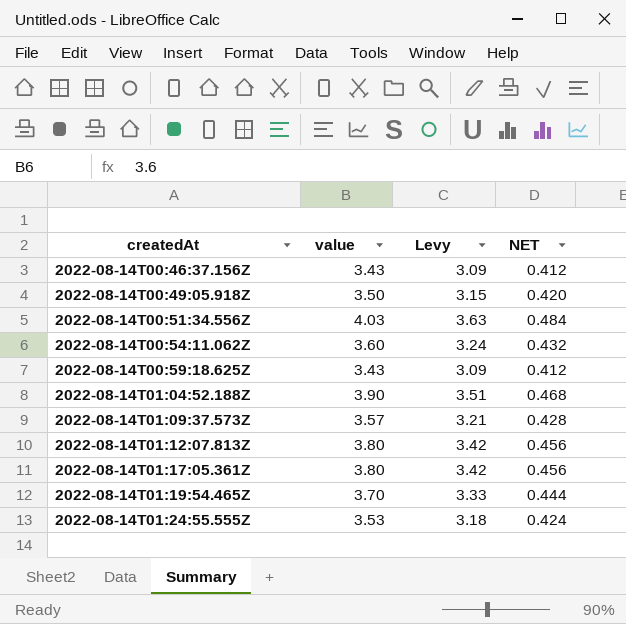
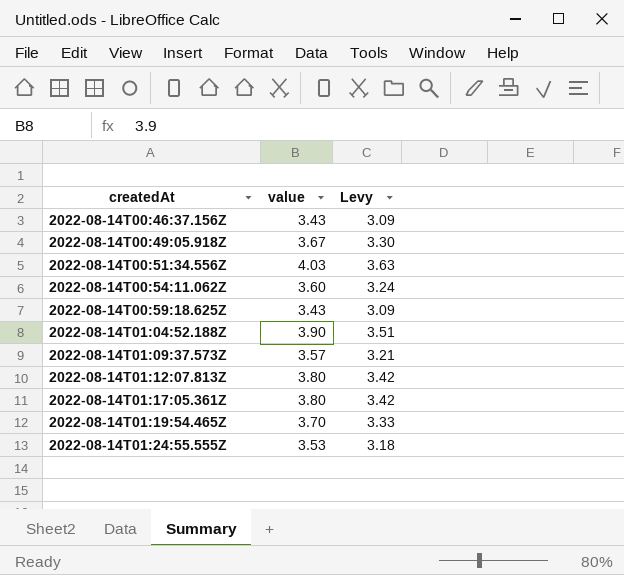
column NET | formula: [value] * 0.12 -> none
2022-08-14T00:49:05.918Z | value: 3.50 -> 3.67
2022-08-14T00:49:05.918Z | Levy: 3.15 -> 3.30

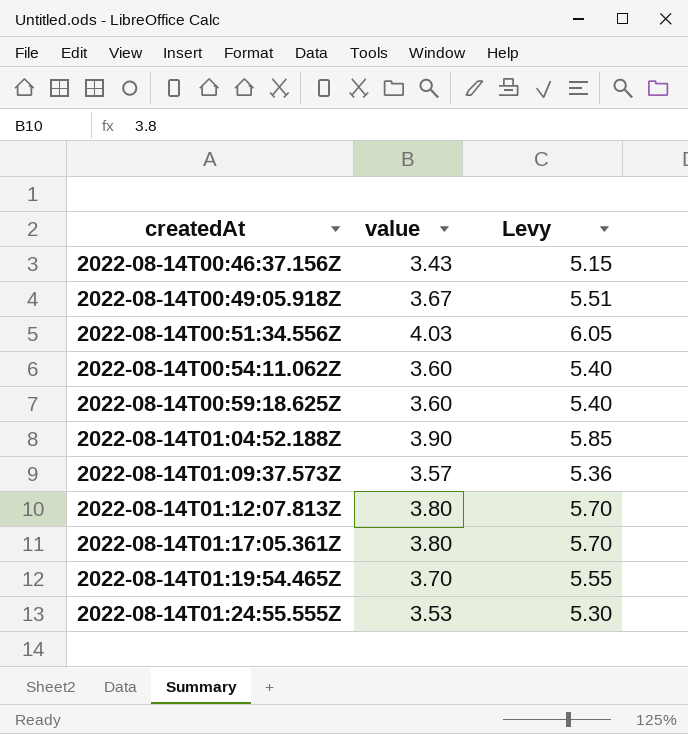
column Levy | formula: [value] * 0.9 -> [value] * 1.5
2022-08-14T00:59:18.625Z | value: 3.43 -> 3.60

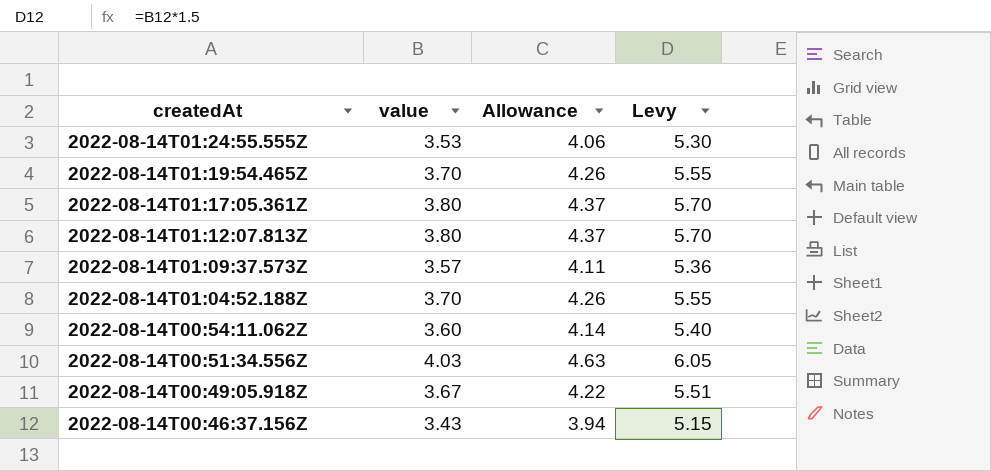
row order: createdAt ascending -> createdAt descending
column Allowance | formula: none -> [value] * 1.15
row 2022-08-14T00:59:18.625Z: 3.60 | 5.40 -> none
2022-08-14T01:04:52.188Z | value: 3.90 -> 3.70
2022-08-14T01:04:52.188Z | Levy: 5.85 -> 5.55

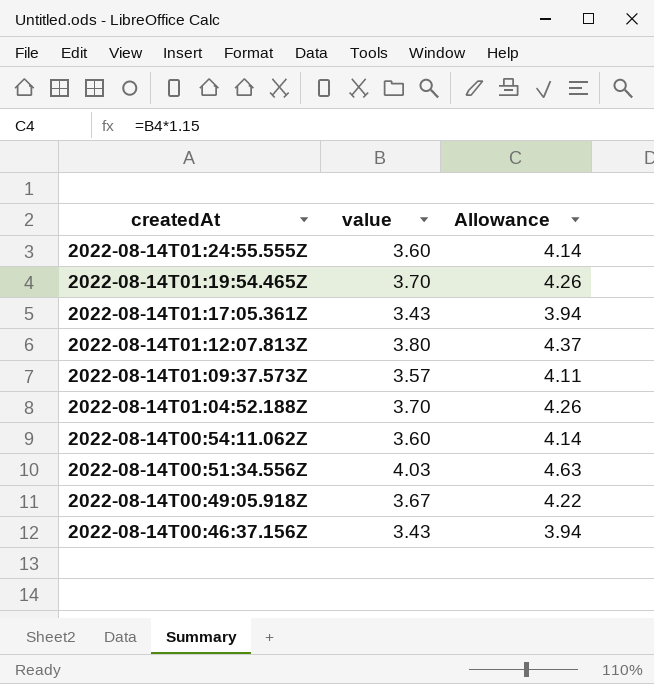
column Levy | formula: [value] * 1.5 -> none
2022-08-14T01:24:55.555Z | value: 3.53 -> 3.60
2022-08-14T01:24:55.555Z | Allowance: 4.06 -> 4.14
2022-08-14T01:17:05.361Z | value: 3.80 -> 3.43
2022-08-14T01:17:05.361Z | Allowance: 4.37 -> 3.94

